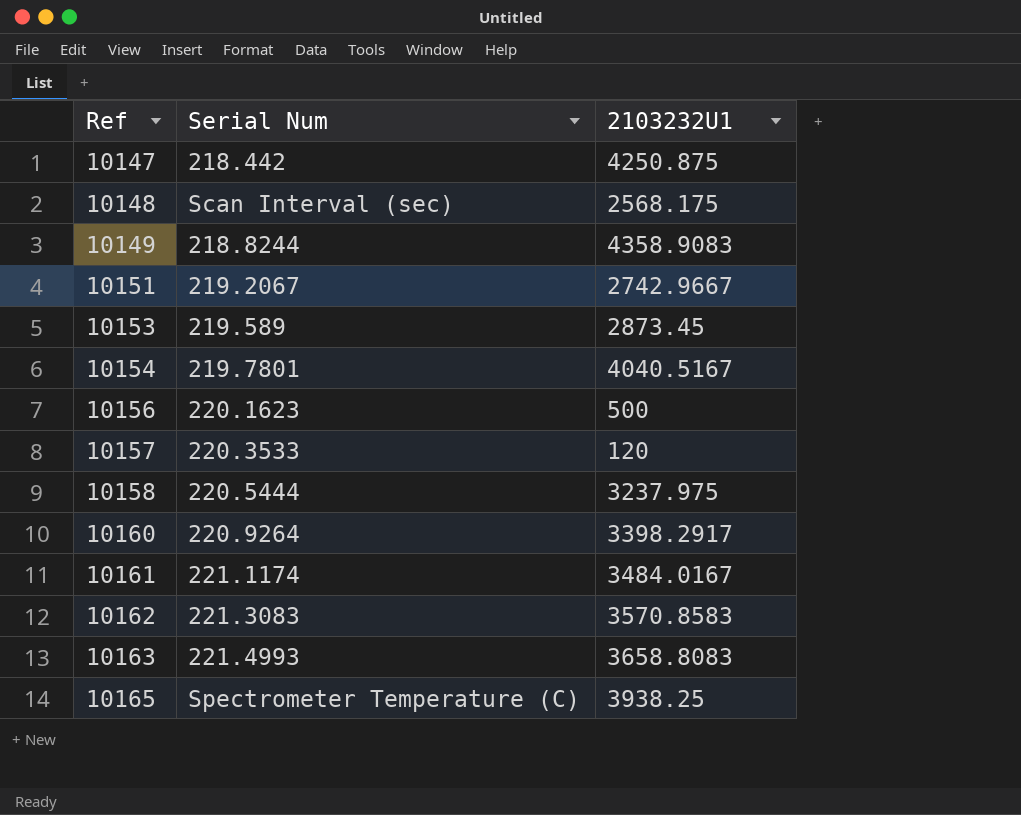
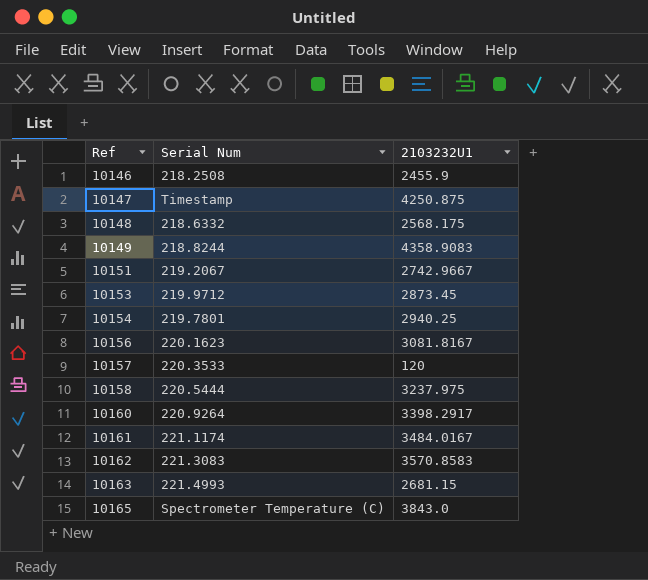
row 10146: none -> 218.2508 | 2455.9
10147 | Serial Num: 218.442 -> Timestamp
10148 | Serial Num: Scan Interval (sec) -> 218.6332
10153 | Serial Num: 219.589 -> 219.9712
10154 | 2103232U1: 4040.5167 -> 2940.25
10156 | 2103232U1: 500 -> 3081.8167
10163 | 2103232U1: 3658.8083 -> 2681.15
10165 | 2103232U1: 3938.25 -> 3843.0

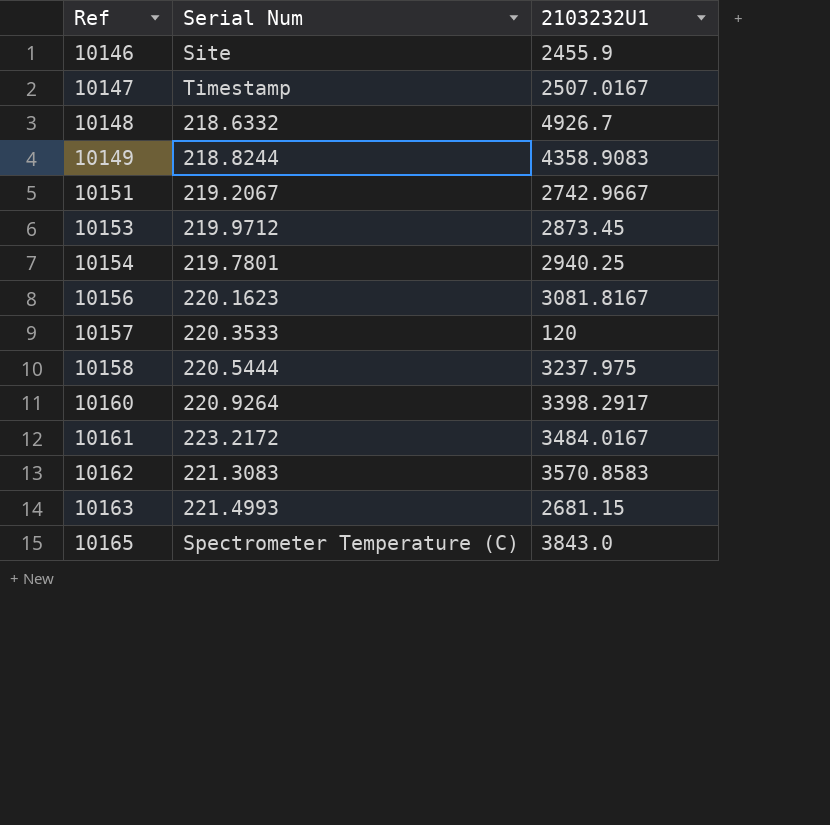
10146 | Serial Num: 218.2508 -> Site
10147 | 2103232U1: 4250.875 -> 2507.0167
10148 | 2103232U1: 2568.175 -> 4926.7
10161 | Serial Num: 221.1174 -> 223.2172

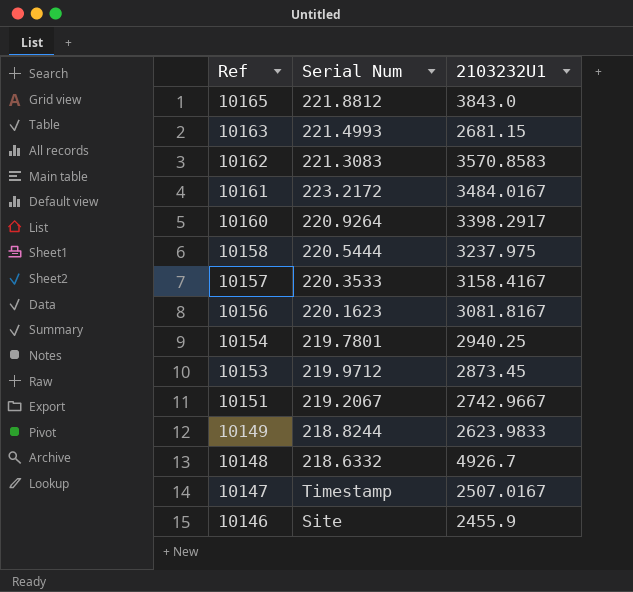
row order: Ref ascending -> Ref descending
10165 | Serial Num: Spectrometer Temperature (C) -> 221.8812
10157 | 2103232U1: 120 -> 3158.4167
10149 | 2103232U1: 4358.9083 -> 2623.9833

